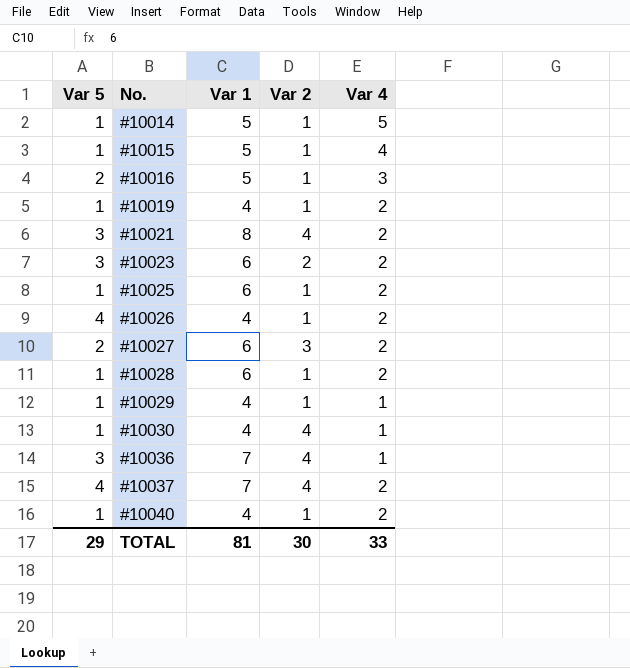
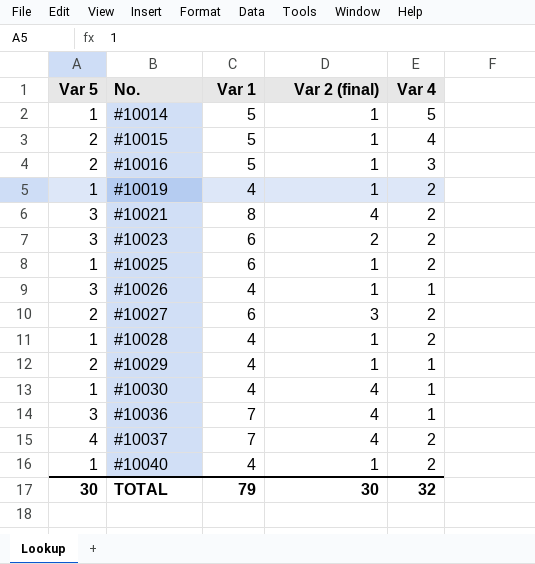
column name: Var 2 -> Var 2 (final)
#10015 | Var 5: 1 -> 2
#10026 | Var 5: 4 -> 3
#10026 | Var 4: 2 -> 1
#10028 | Var 1: 6 -> 4
#10029 | Var 5: 1 -> 2
TOTAL | Var 5: 29 -> 30
TOTAL | Var 1: 81 -> 79
TOTAL | Var 4: 33 -> 32

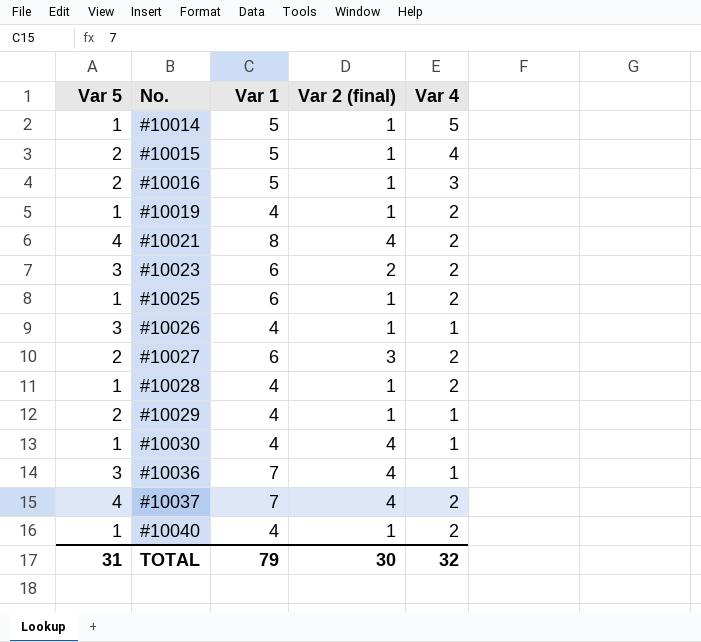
#10021 | Var 5: 3 -> 4
TOTAL | Var 5: 30 -> 31

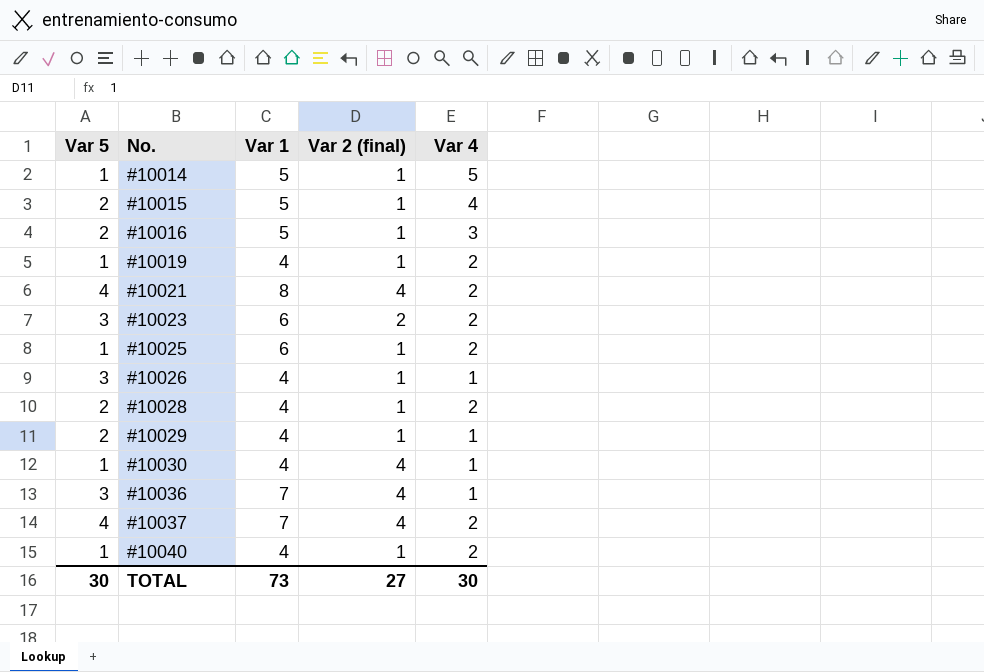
row #10027: 2 | 6 | 3 | 2 -> none
#10028 | Var 5: 1 -> 2
TOTAL | Var 5: 31 -> 30
TOTAL | Var 1: 79 -> 73
TOTAL | Var 2 (final): 30 -> 27
TOTAL | Var 4: 32 -> 30

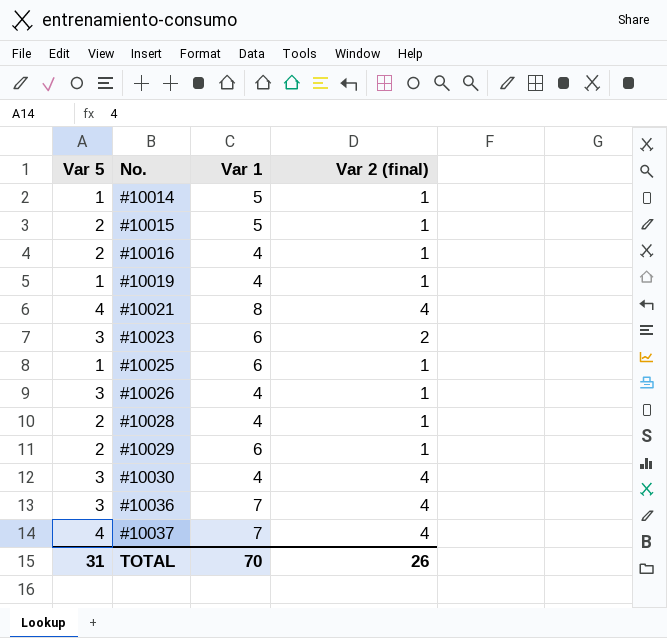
column Var 4 | position: 5 -> none
row #10040: 1 | 4 | 1 | 2 -> none
#10016 | Var 1: 5 -> 4
#10029 | Var 1: 4 -> 6
#10030 | Var 5: 1 -> 3
TOTAL | Var 5: 30 -> 31
TOTAL | Var 1: 73 -> 70
TOTAL | Var 2 (final): 27 -> 26

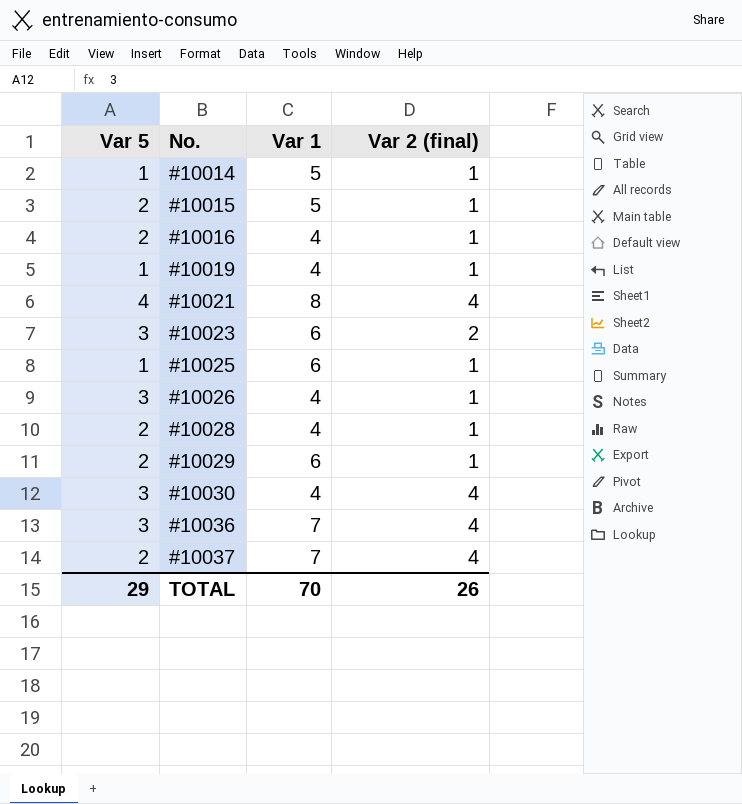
#10037 | Var 5: 4 -> 2
TOTAL | Var 5: 31 -> 29

